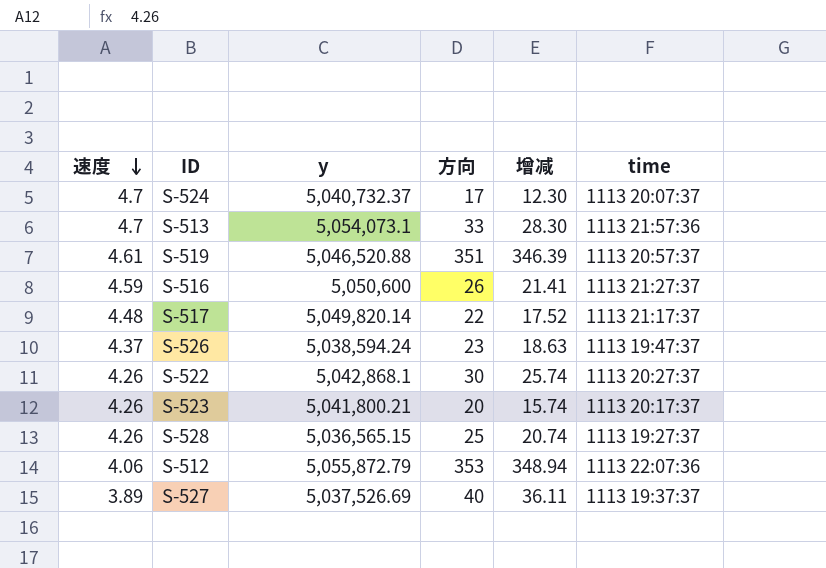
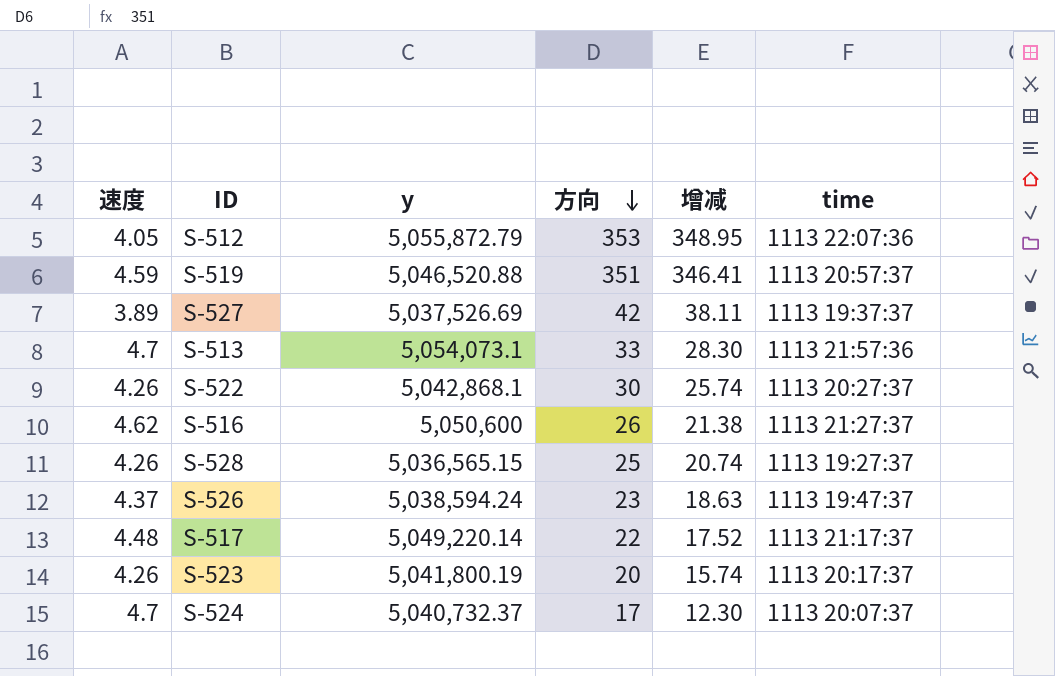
row order: 速度 descending -> 方向 descending
S-512 | 速度: 4.06 -> 4.05
S-512 | 增减: 348.94 -> 348.95
S-519 | 速度: 4.61 -> 4.59
S-519 | 增减: 346.39 -> 346.41
S-527 | 方向: 40 -> 42
S-527 | 增减: 36.11 -> 38.11
S-516 | 速度: 4.59 -> 4.62
S-516 | 增减: 21.41 -> 21.38
S-517 | y: 5,049,820.14 -> 5,049,220.14
S-523 | y: 5,041,800.21 -> 5,041,800.19

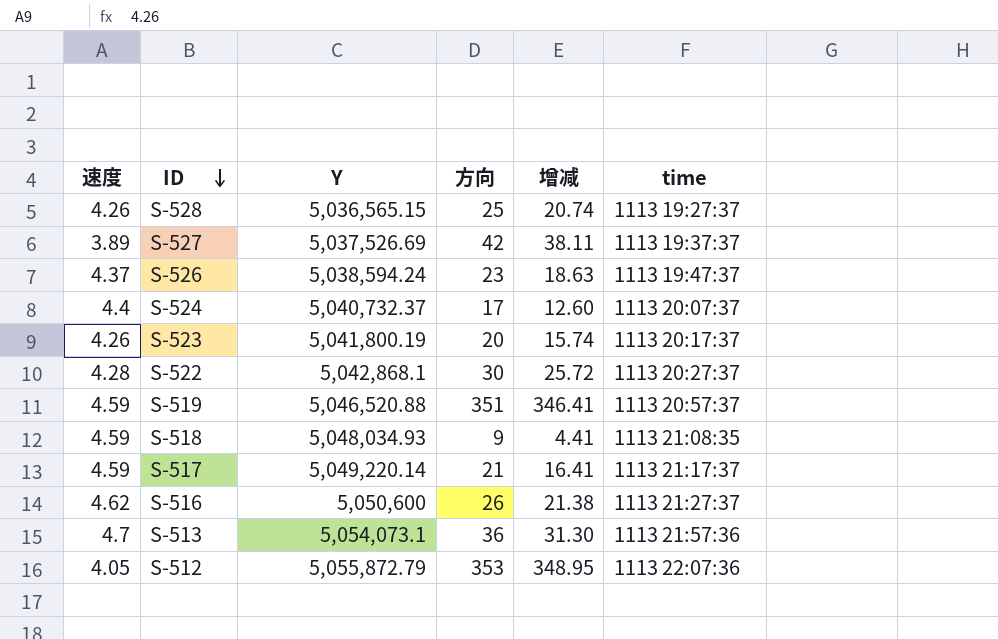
row order: 方向 descending -> ID descending
column name: y -> Y
S-524 | 速度: 4.7 -> 4.4
S-524 | 增减: 12.30 -> 12.60
S-522 | 速度: 4.26 -> 4.28
S-522 | 增减: 25.74 -> 25.72
row S-518: none -> 4.59 | 5,048,034.93 | 9 | 4.41 | 1113 21:08:35
S-517 | 速度: 4.48 -> 4.59
S-517 | 方向: 22 -> 21
S-517 | 增减: 17.52 -> 16.41
S-513 | 方向: 33 -> 36
S-513 | 增减: 28.30 -> 31.30

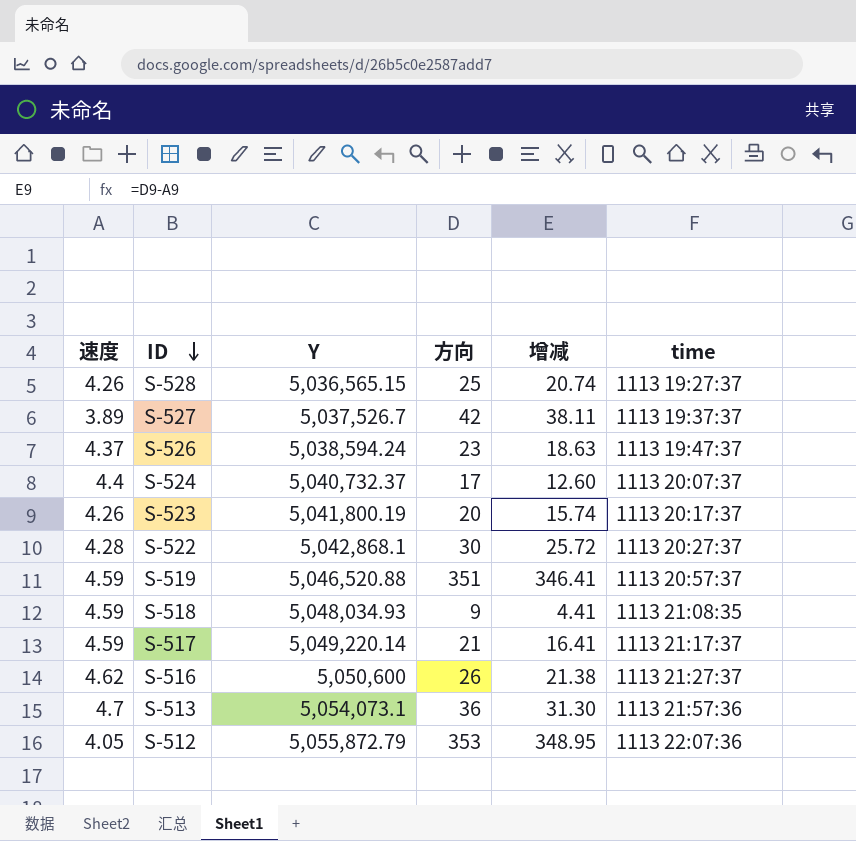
S-527 | Y: 5,037,526.69 -> 5,037,526.7

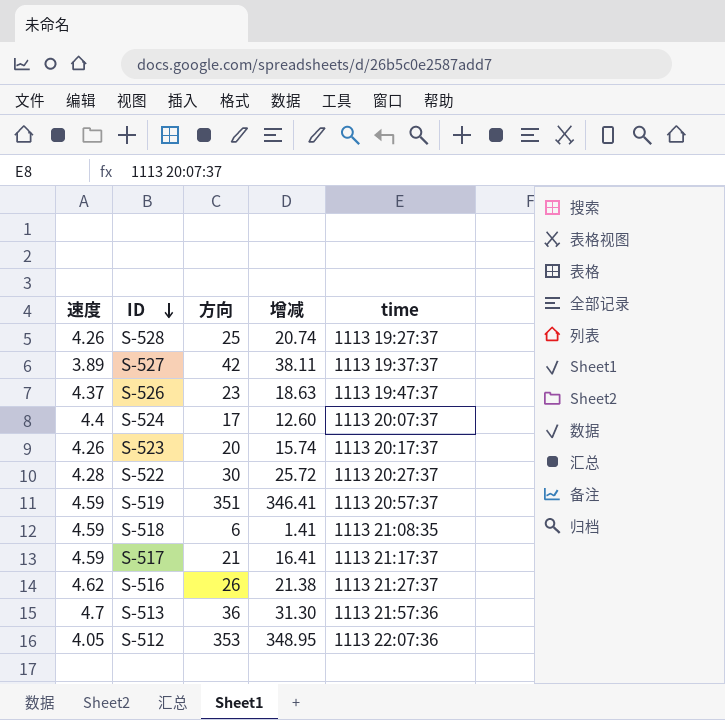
column Y | position: 3 -> none
S-518 | 方向: 9 -> 6
S-518 | 增减: 4.41 -> 1.41

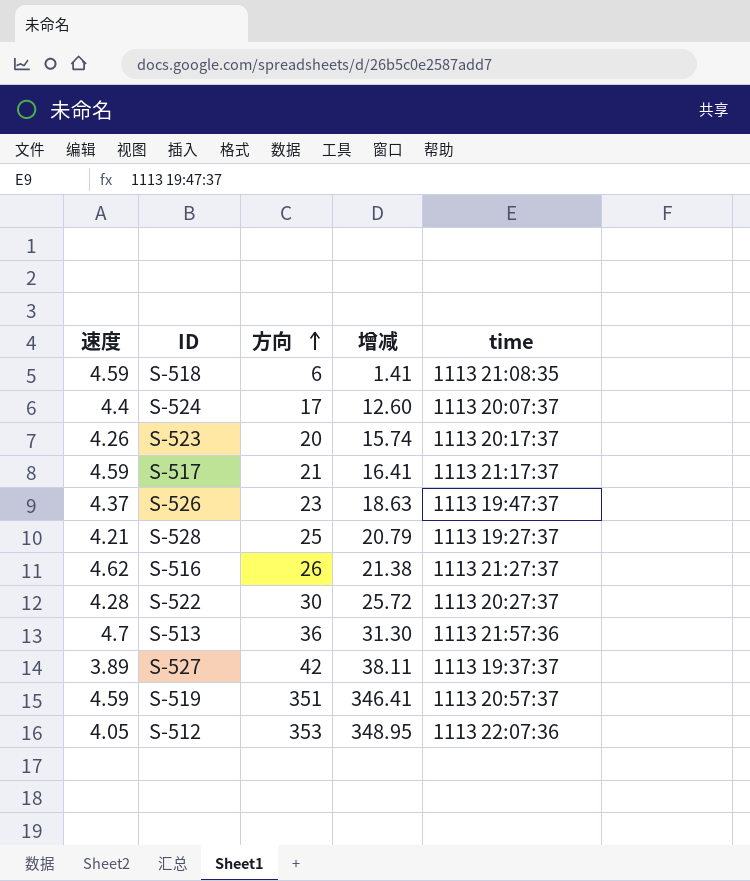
row order: ID descending -> 方向 ascending
S-528 | 速度: 4.26 -> 4.21
S-528 | 增减: 20.74 -> 20.79

